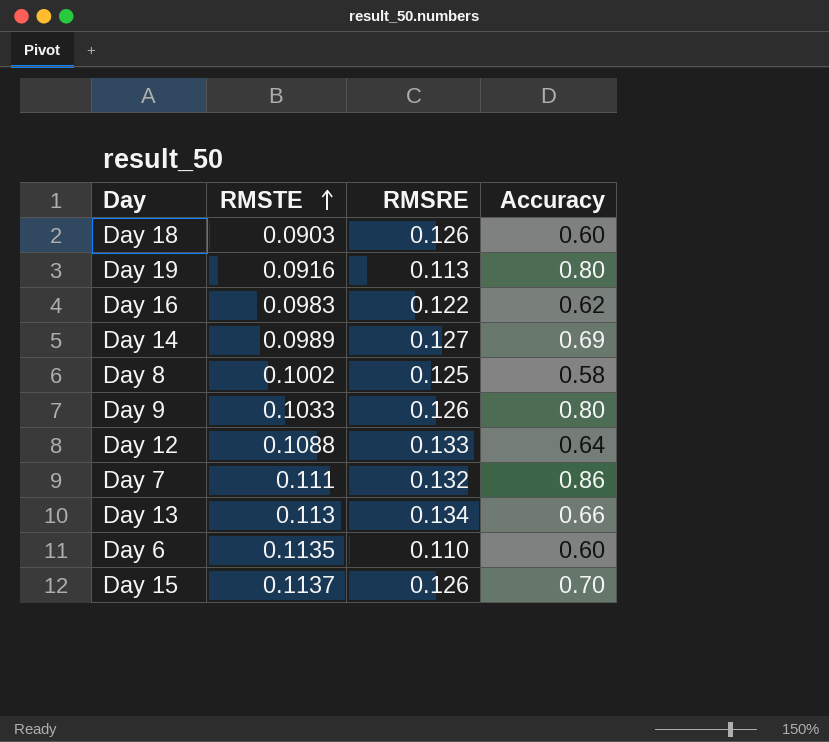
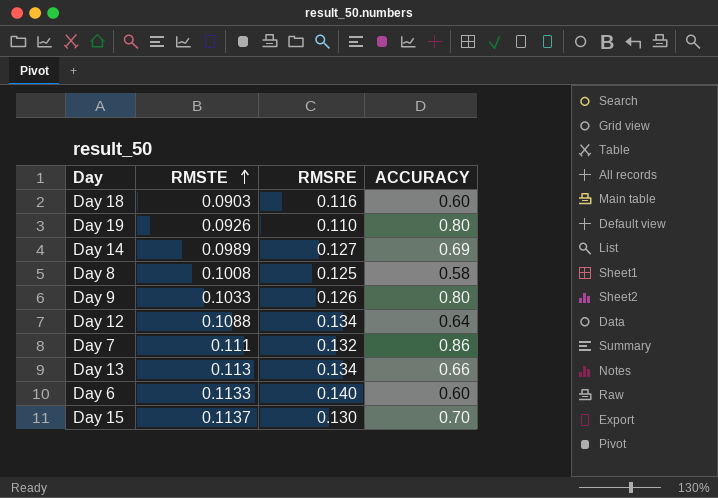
column name: Accuracy -> ACCURACY
row Day 16: 0.0983 | 0.122 | 0.62 -> none
Day 18 | RMSRE: 0.126 -> 0.116
Day 19 | RMSTE: 0.0916 -> 0.0926
Day 19 | RMSRE: 0.113 -> 0.110
Day 8 | RMSTE: 0.1002 -> 0.1008
Day 12 | RMSRE: 0.133 -> 0.134
Day 6 | RMSTE: 0.1135 -> 0.1133
Day 6 | RMSRE: 0.110 -> 0.140
Day 15 | RMSRE: 0.126 -> 0.130

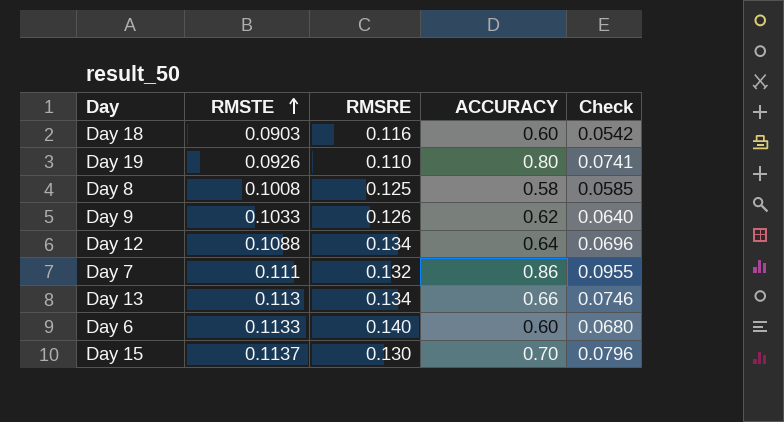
column Check | formula: none -> [RMSTE] * [ACCURACY]
row Day 14: 0.0989 | 0.127 | 0.69 -> none
Day 9 | ACCURACY: 0.80 -> 0.62

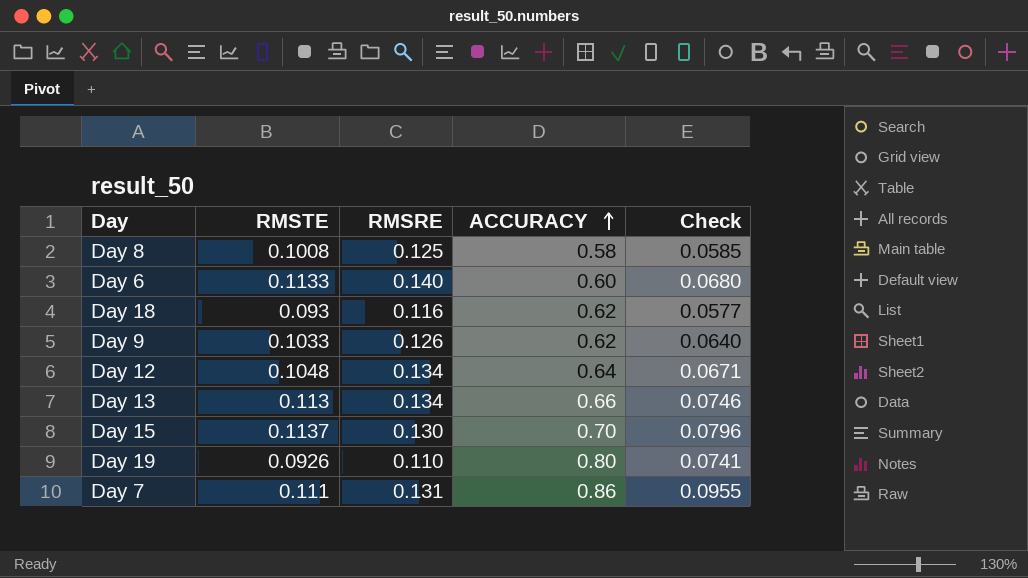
row order: RMSTE ascending -> ACCURACY ascending
Day 18 | RMSTE: 0.0903 -> 0.093
Day 18 | ACCURACY: 0.60 -> 0.62
Day 18 | Check: 0.0542 -> 0.0577
Day 12 | RMSTE: 0.1088 -> 0.1048
Day 12 | Check: 0.0696 -> 0.0671
Day 7 | RMSRE: 0.132 -> 0.131

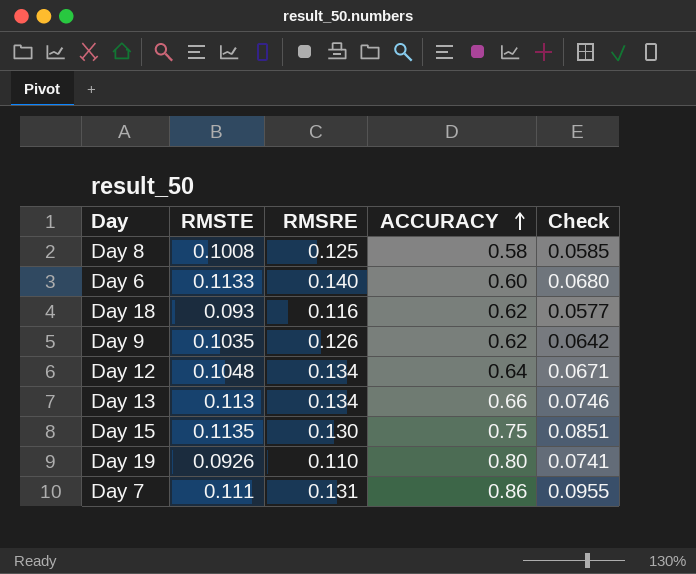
Day 9 | RMSTE: 0.1033 -> 0.1035
Day 9 | Check: 0.0640 -> 0.0642
Day 15 | RMSTE: 0.1137 -> 0.1135
Day 15 | ACCURACY: 0.70 -> 0.75
Day 15 | Check: 0.0796 -> 0.0851

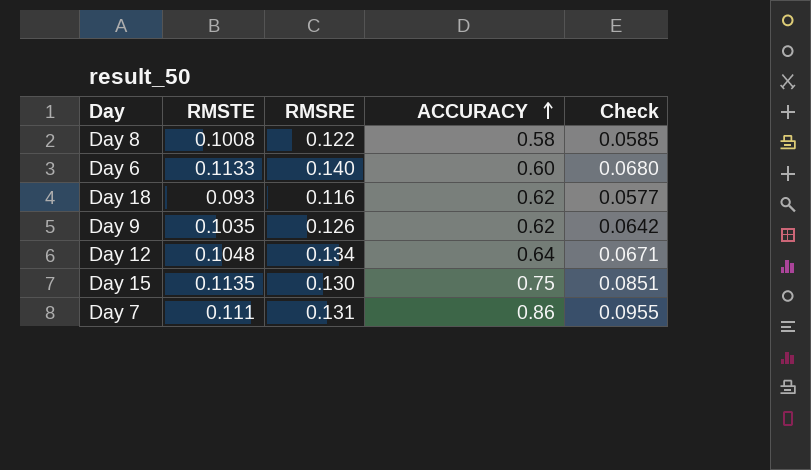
row Day 13: 0.113 | 0.134 | 0.66 | 0.0746 -> none
row Day 19: 0.0926 | 0.110 | 0.80 | 0.0741 -> none
Day 8 | RMSRE: 0.125 -> 0.122

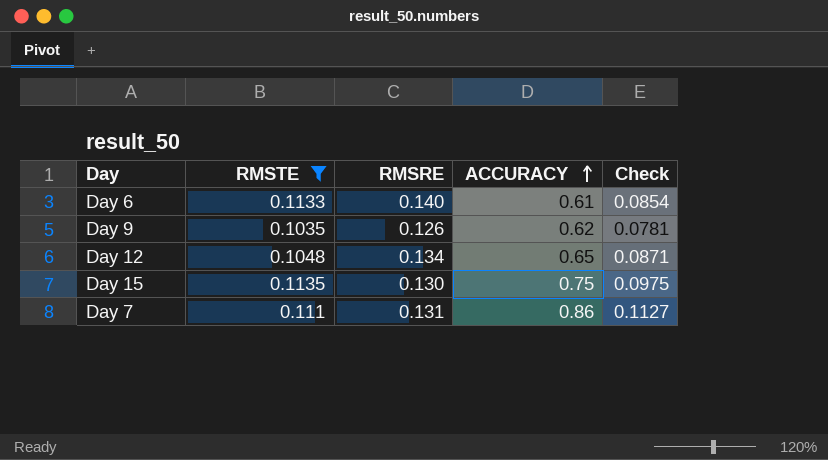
filter: none -> RMSTE >= 0.1035
column Check | formula: [RMSTE] * [ACCURACY] -> [RMSRE] * [ACCURACY]
Day 6 | ACCURACY: 0.60 -> 0.61
Day 12 | ACCURACY: 0.64 -> 0.65

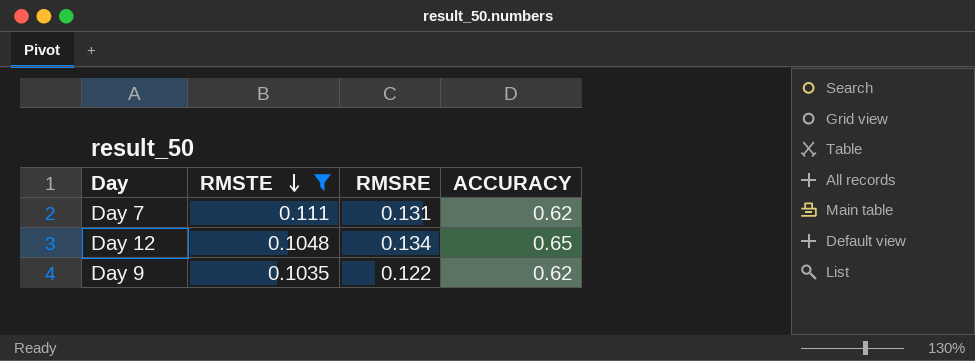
row order: ACCURACY ascending -> RMSTE descending
column Check | formula: [RMSRE] * [ACCURACY] -> none
row Day 6: 0.1133 | 0.140 | 0.61 | 0.0854 -> none
row Day 15: 0.1135 | 0.130 | 0.75 | 0.0975 -> none
Day 7 | ACCURACY: 0.86 -> 0.62
Day 9 | RMSRE: 0.126 -> 0.122

